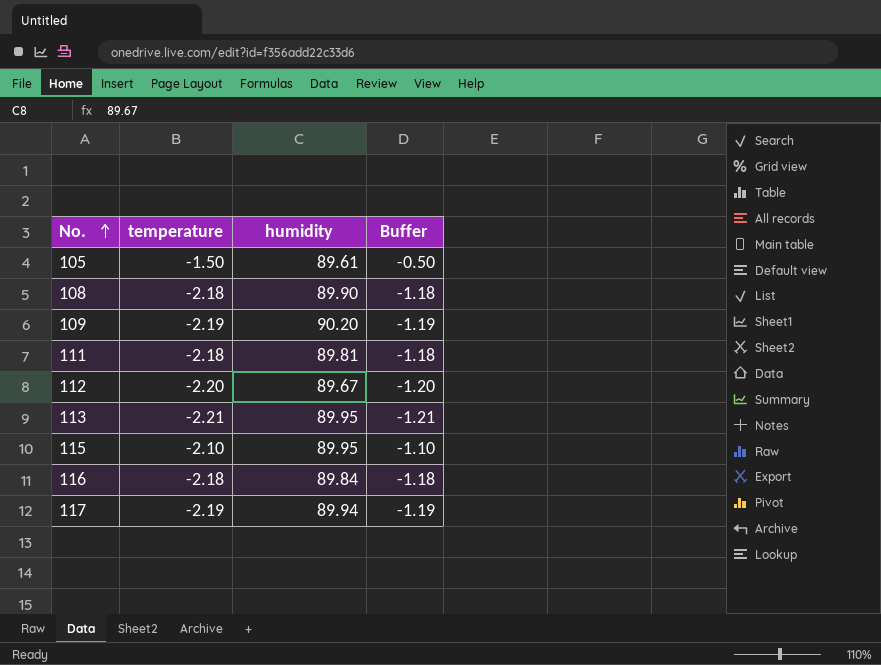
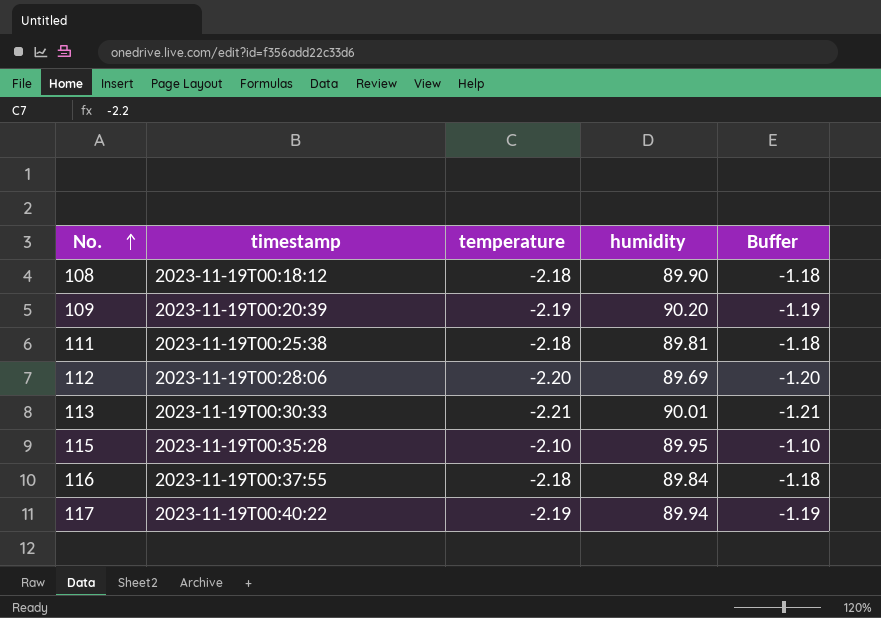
column timestamp | position: none -> 2
row 105: -1.50 | 89.61 | -0.50 -> none
112 | humidity: 89.67 -> 89.69
113 | humidity: 89.95 -> 90.01

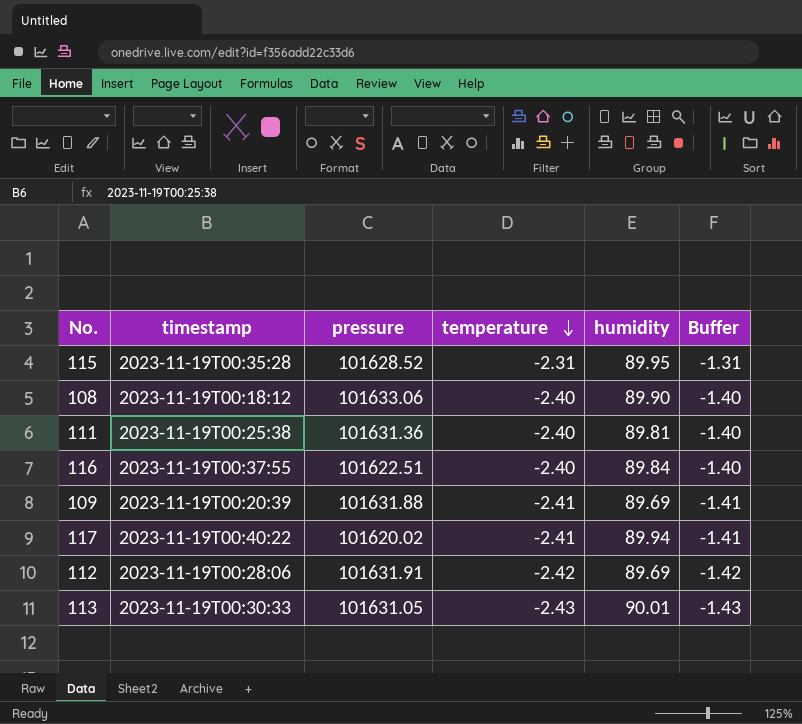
row order: No. ascending -> temperature descending
column pressure | position: none -> 3
115 | temperature: -2.10 -> -2.31
115 | Buffer: -1.10 -> -1.31
108 | temperature: -2.18 -> -2.40
108 | Buffer: -1.18 -> -1.40
111 | temperature: -2.18 -> -2.40
111 | Buffer: -1.18 -> -1.40
116 | temperature: -2.18 -> -2.40
116 | Buffer: -1.18 -> -1.40
109 | temperature: -2.19 -> -2.41
109 | humidity: 90.20 -> 89.69
109 | Buffer: -1.19 -> -1.41
117 | temperature: -2.19 -> -2.41
117 | Buffer: -1.19 -> -1.41
112 | temperature: -2.20 -> -2.42
112 | Buffer: -1.20 -> -1.42
113 | temperature: -2.21 -> -2.43
113 | Buffer: -1.21 -> -1.43

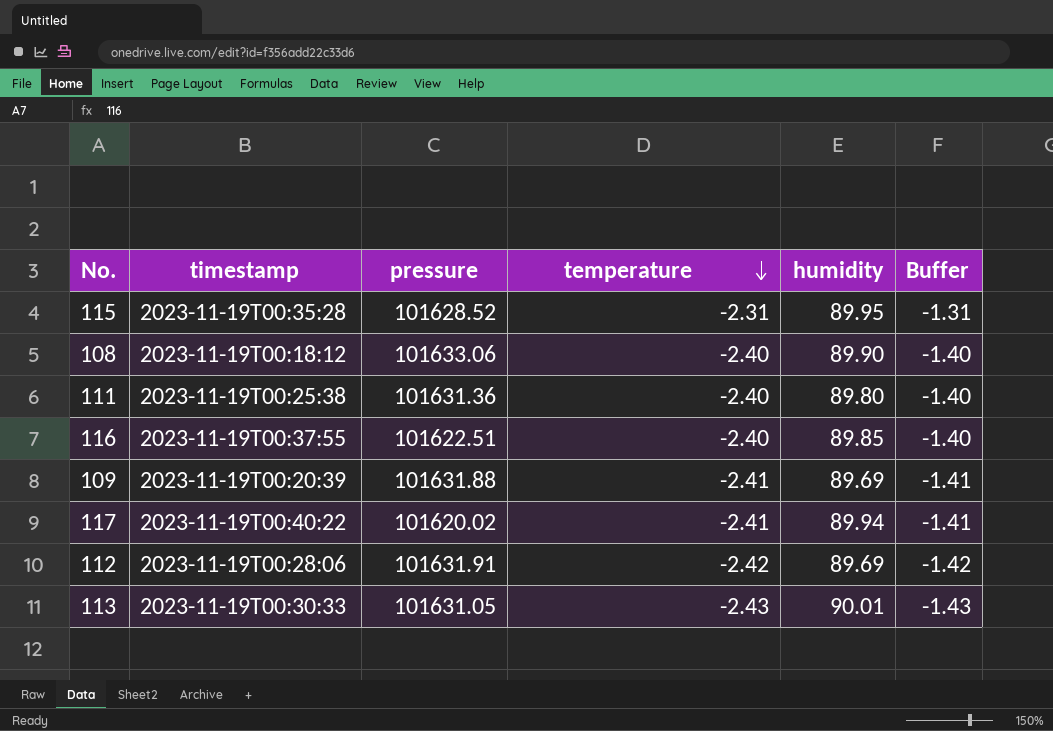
111 | humidity: 89.81 -> 89.80
116 | humidity: 89.84 -> 89.85

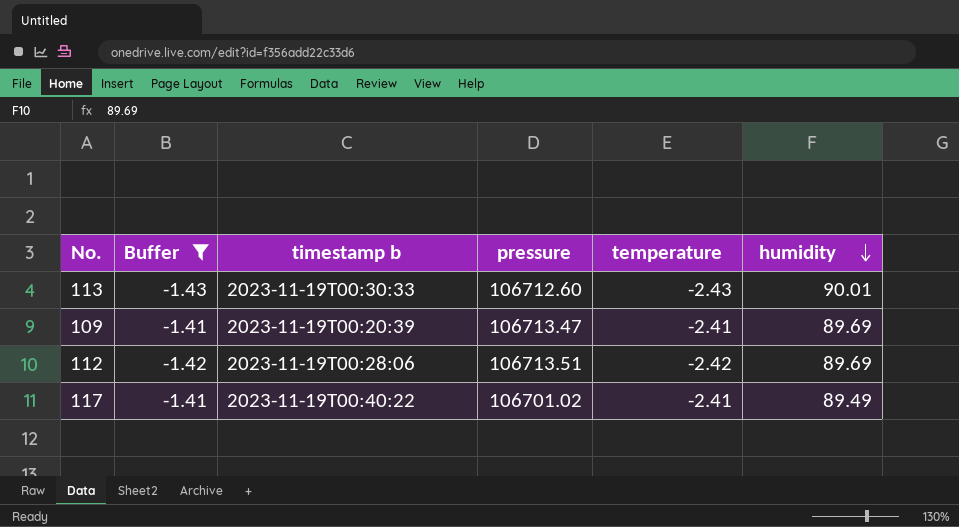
filter: none -> Buffer <= -1.41
row order: temperature descending -> humidity descending
column Buffer | position: 6 -> 2
column name: timestamp -> timestamp b
113 | pressure: 101631.05 -> 106712.60
109 | pressure: 101631.88 -> 106713.47
112 | pressure: 101631.91 -> 106713.51
117 | pressure: 101620.02 -> 106701.02
117 | humidity: 89.94 -> 89.49

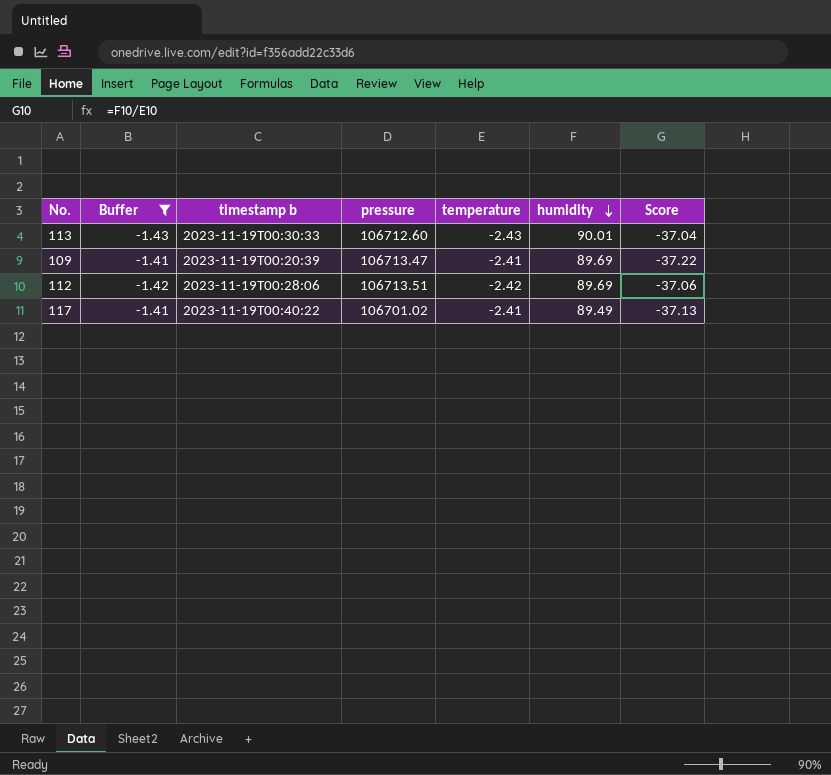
column Score | formula: none -> [humidity] / [temperature]

